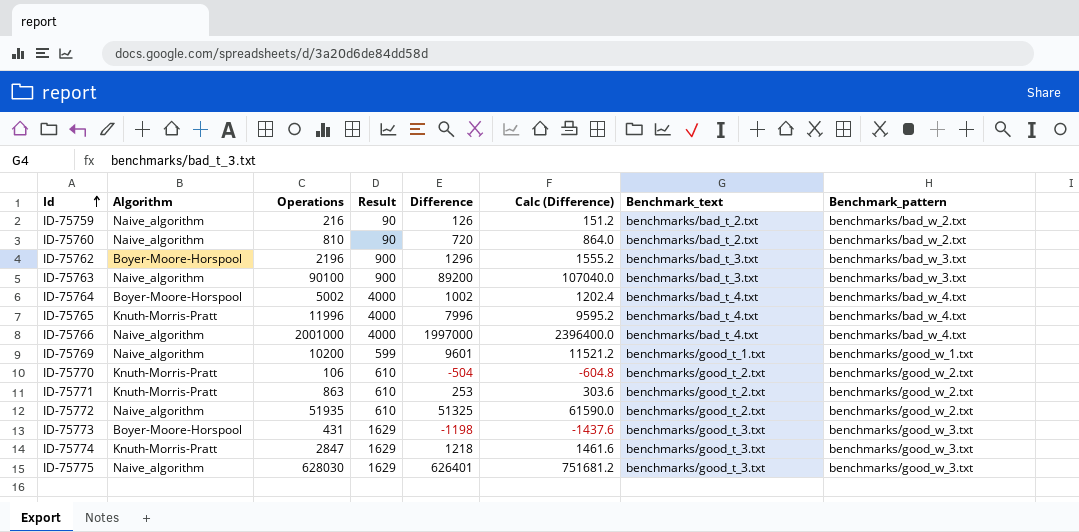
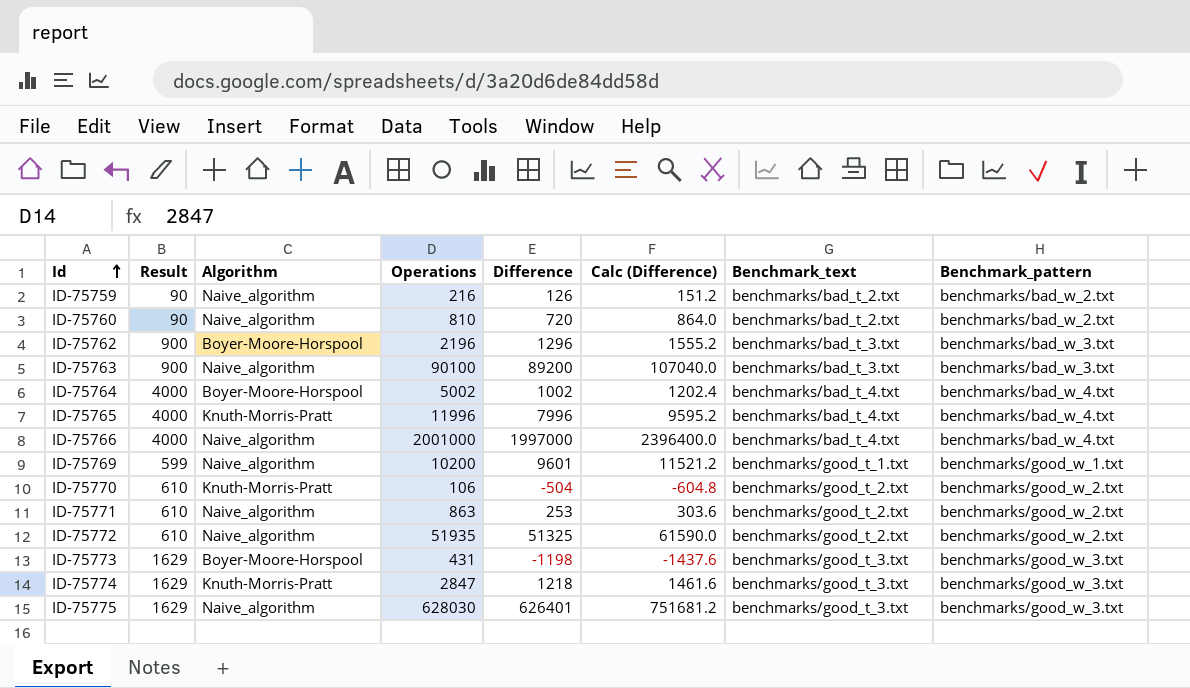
column Result | position: 4 -> 2
ID-75771 | Algorithm: Knuth-Morris-Pratt -> Naive_algorithm

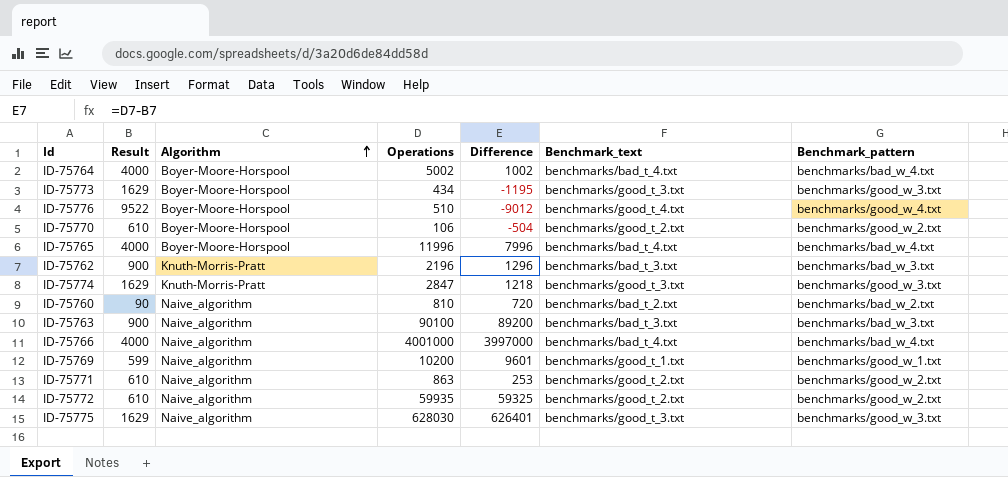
row order: Id ascending -> Algorithm ascending
column Calc (Difference) | formula: [Difference] * 1.2 -> none
row ID-75759: 90 | Naive_algorithm | 216 | 126 | 151.2 | benchmarks/bad_t_2.txt | benchmarks/bad_w_2.txt -> none
ID-75773 | Operations: 431 -> 434
ID-75773 | Difference: -1198 -> -1195
row ID-75776: none -> 9522 | Boyer-Moore-Horspool | 510 | -9012 | benchmarks/good_t_4.txt | benchmarks/good_w_4.txt
ID-75770 | Algorithm: Knuth-Morris-Pratt -> Boyer-Moore-Horspool
ID-75765 | Algorithm: Knuth-Morris-Pratt -> Boyer-Moore-Horspool
ID-75762 | Algorithm: Boyer-Moore-Horspool -> Knuth-Morris-Pratt
ID-75766 | Operations: 2001000 -> 4001000
ID-75766 | Difference: 1997000 -> 3997000
ID-75772 | Operations: 51935 -> 59935
ID-75772 | Difference: 51325 -> 59325

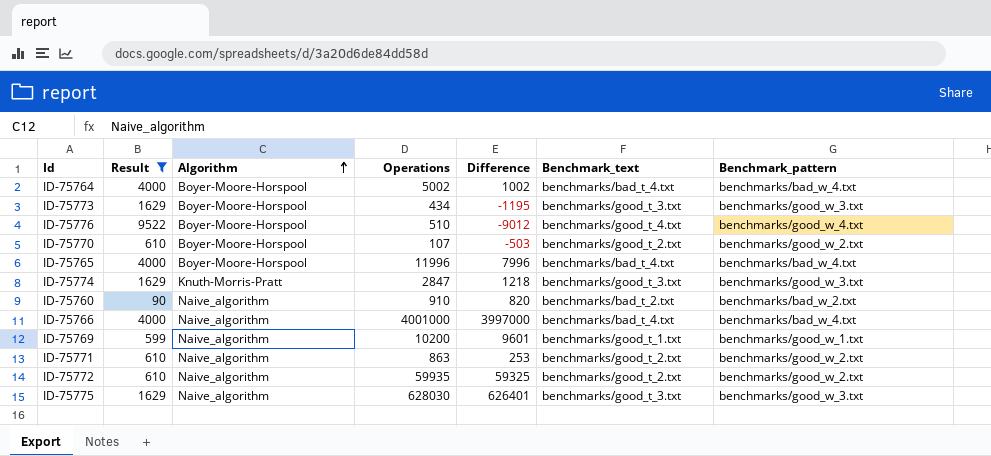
filter: none -> Result != 900
ID-75770 | Operations: 106 -> 107
ID-75770 | Difference: -504 -> -503
ID-75760 | Operations: 810 -> 910
ID-75760 | Difference: 720 -> 820

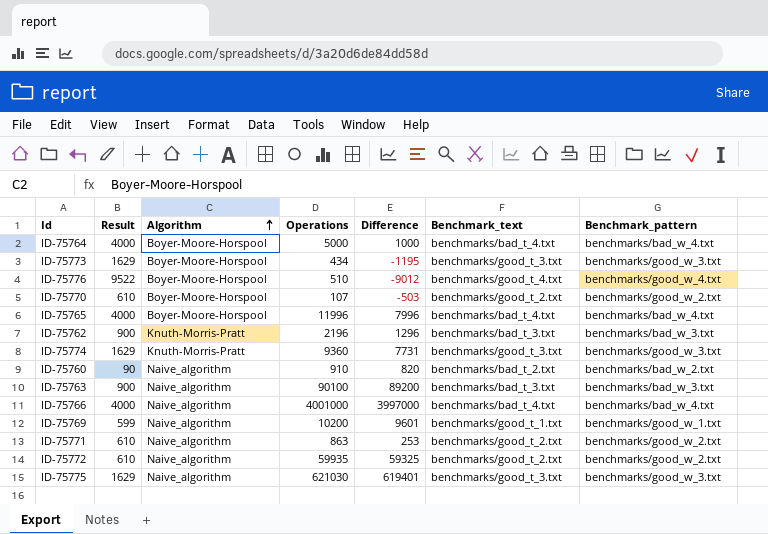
filter: Result != 900 -> none
ID-75764 | Operations: 5002 -> 5000
ID-75764 | Difference: 1002 -> 1000
ID-75774 | Operations: 2847 -> 9360
ID-75774 | Difference: 1218 -> 7731
ID-75775 | Operations: 628030 -> 621030
ID-75775 | Difference: 626401 -> 619401

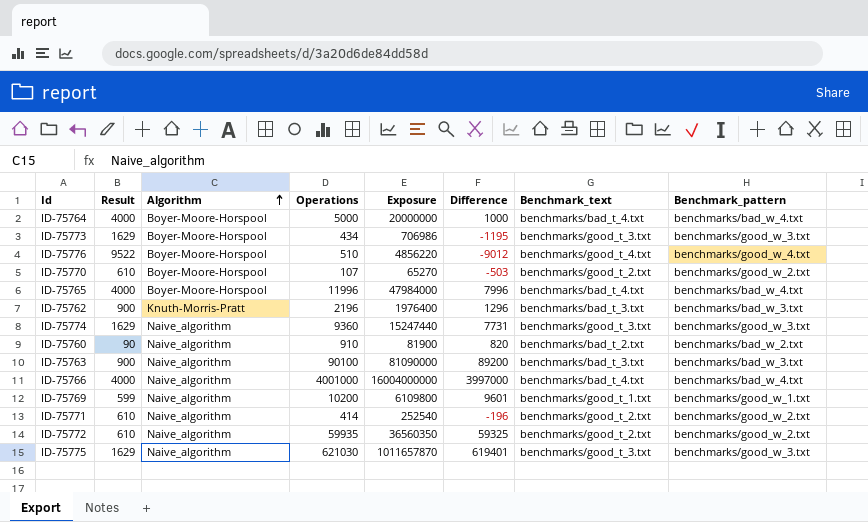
column Exposure | formula: none -> [Result] * [Operations]
ID-75774 | Algorithm: Knuth-Morris-Pratt -> Naive_algorithm
ID-75771 | Operations: 863 -> 414
ID-75771 | Difference: 253 -> -196

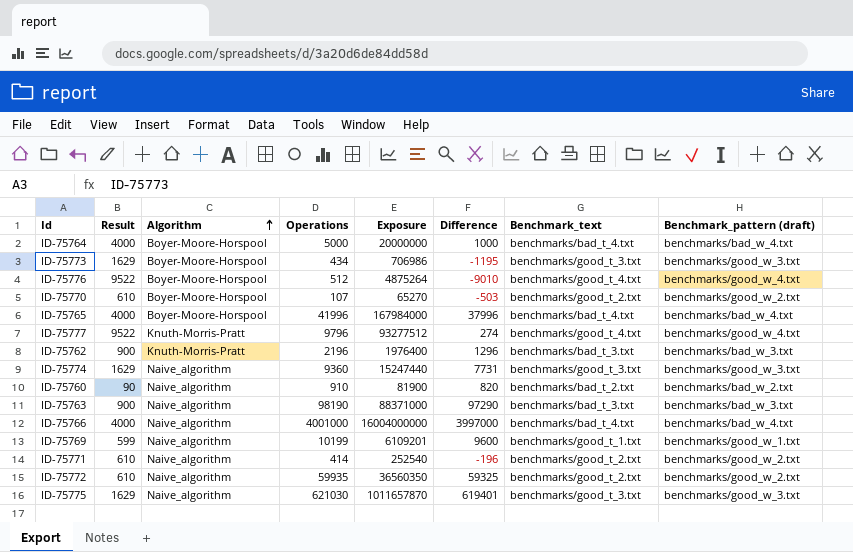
column name: Benchmark_pattern -> Benchmark_pattern (draft)
ID-75776 | Operations: 510 -> 512
ID-75776 | Exposure: 4856220 -> 4875264
ID-75776 | Difference: -9012 -> -9010
ID-75765 | Operations: 11996 -> 41996
ID-75765 | Exposure: 47984000 -> 167984000
ID-75765 | Difference: 7996 -> 37996
row ID-75777: none -> 9522 | Knuth-Morris-Pratt | 9796 | 93277512 | 274 | benchmarks/good_t_4.txt | benchmarks/good_w_4.txt
ID-75763 | Operations: 90100 -> 98190
ID-75763 | Exposure: 81090000 -> 88371000
ID-75763 | Difference: 89200 -> 97290
ID-75769 | Operations: 10200 -> 10199
ID-75769 | Exposure: 6109800 -> 6109201
ID-75769 | Difference: 9601 -> 9600

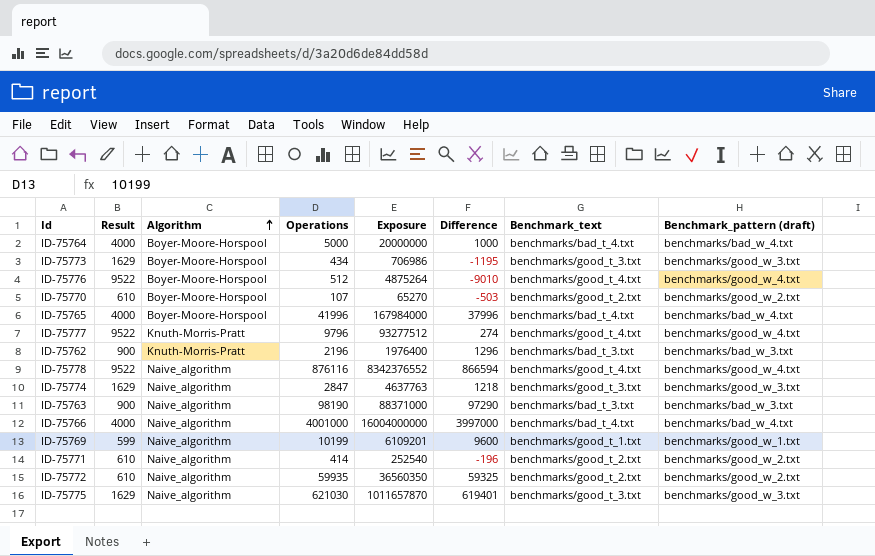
row ID-75760: 90 | Naive_algorithm | 910 | 81900 | 820 | benchmarks/bad_t_2.txt | benchmarks/bad_w_2.txt -> none
row ID-75778: none -> 9522 | Naive_algorithm | 876116 | 8342376552 | 866594 | benchmarks/good_t_4.txt | benchmarks/good_w_4.txt
ID-75774 | Operations: 9360 -> 2847
ID-75774 | Exposure: 15247440 -> 4637763
ID-75774 | Difference: 7731 -> 1218

